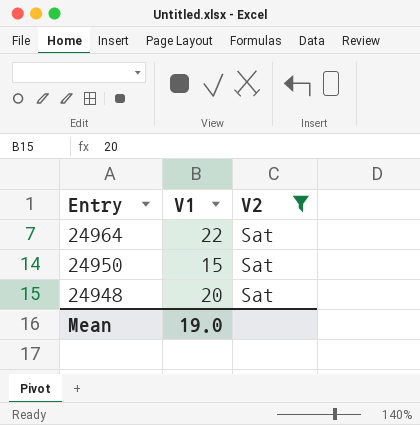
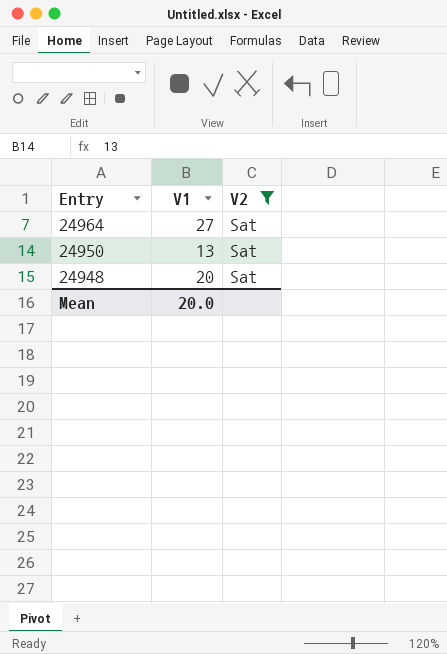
24964 | V1: 22 -> 27
24950 | V1: 15 -> 13
Mean | V1: 19.0 -> 20.0

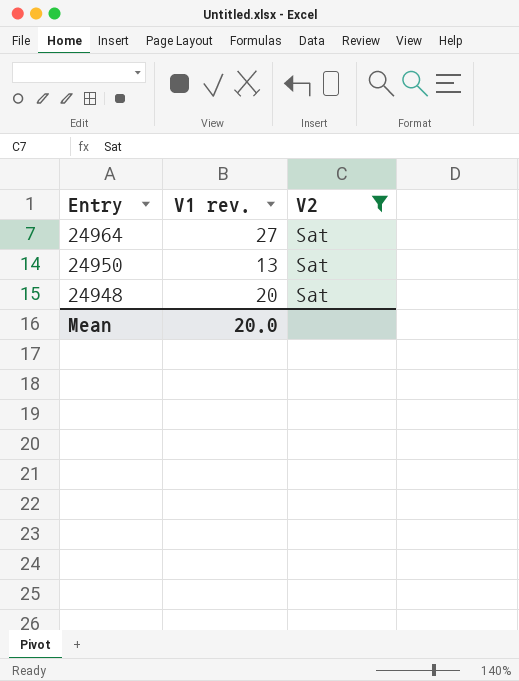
column name: V1 -> V1 rev.

